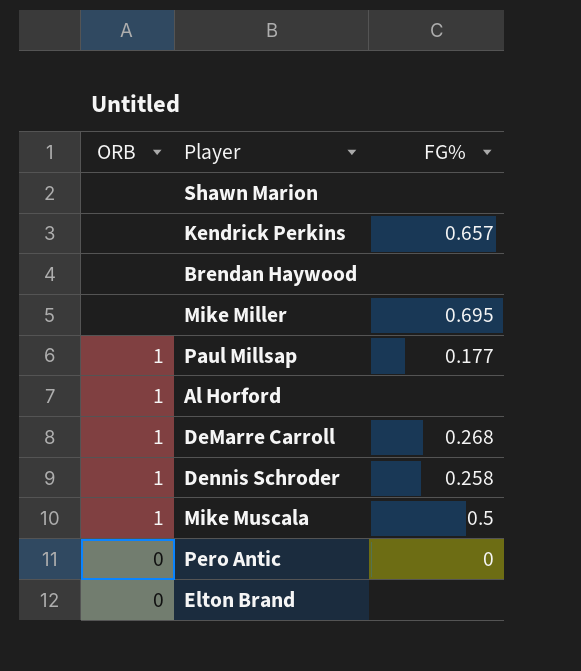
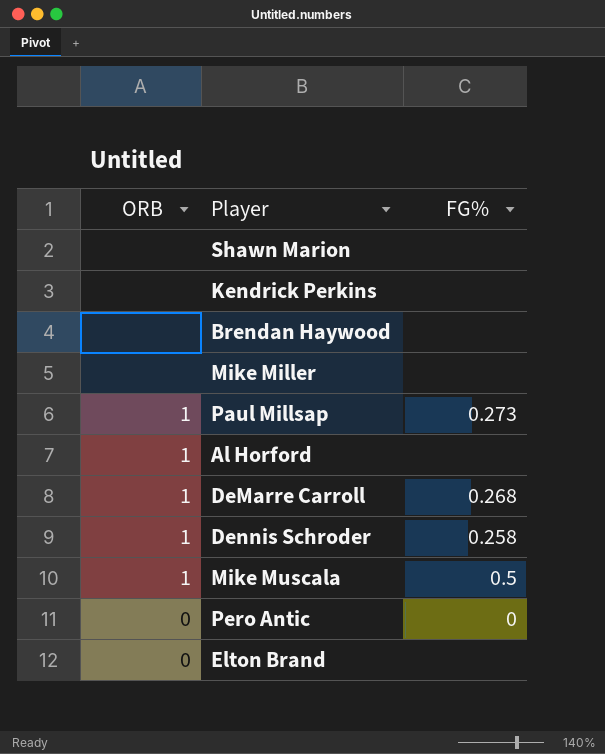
Kendrick Perkins | FG%: 0.657 -> none
Mike Miller | FG%: 0.695 -> none
Paul Millsap | FG%: 0.177 -> 0.273

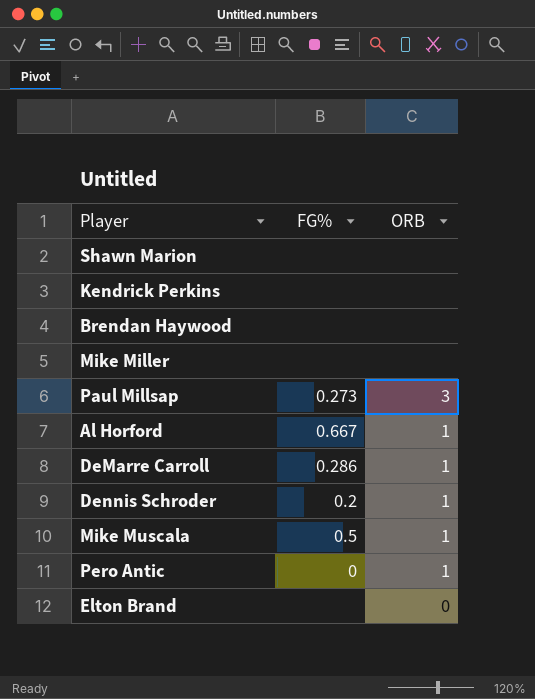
column ORB | position: 1 -> 3
Paul Millsap | ORB: 1 -> 3
Al Horford | FG%: none -> 0.667
DeMarre Carroll | FG%: 0.268 -> 0.286
Dennis Schroder | FG%: 0.258 -> 0.2
Pero Antic | ORB: 0 -> 1

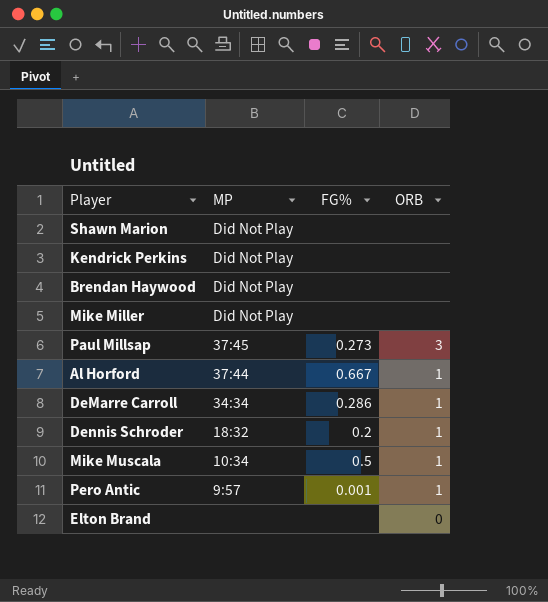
column MP | position: none -> 2
Pero Antic | FG%: 0 -> 0.001

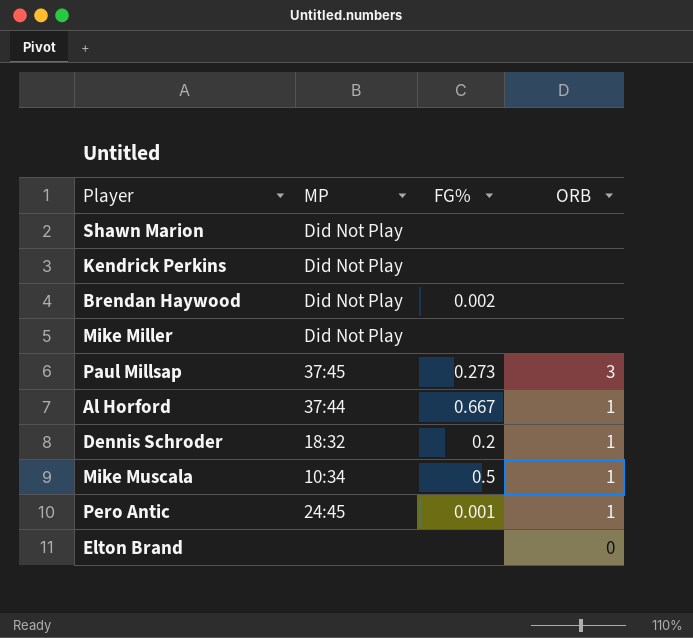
row DeMarre Carroll: 34:34 | 0.286 | 1 -> none
Brendan Haywood | FG%: none -> 0.002
Pero Antic | MP: 9:57 -> 24:45

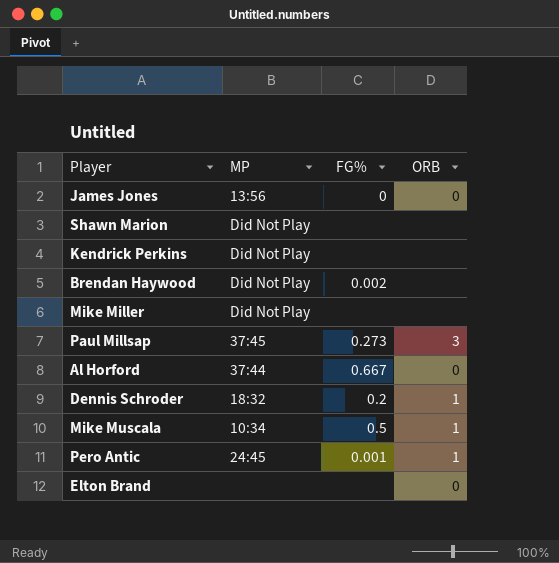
row James Jones: none -> 13:56 | 0 | 0
Al Horford | ORB: 1 -> 0

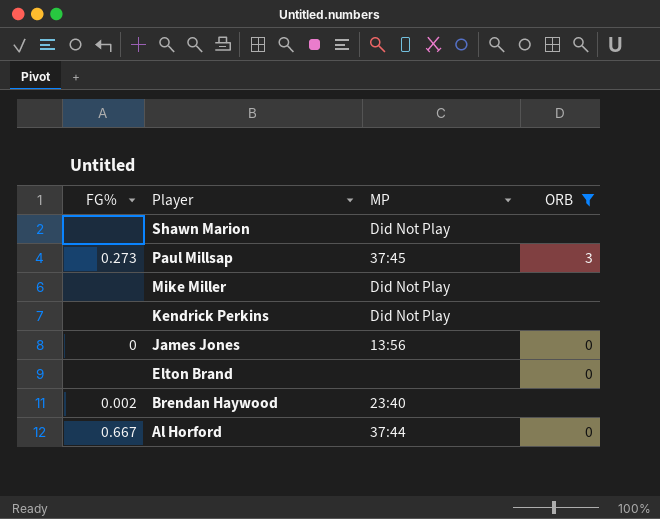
filter: none -> ORB != 1
row order: none -> Player descending
column FG% | position: 3 -> 1
Brendan Haywood | MP: Did Not Play -> 23:40

